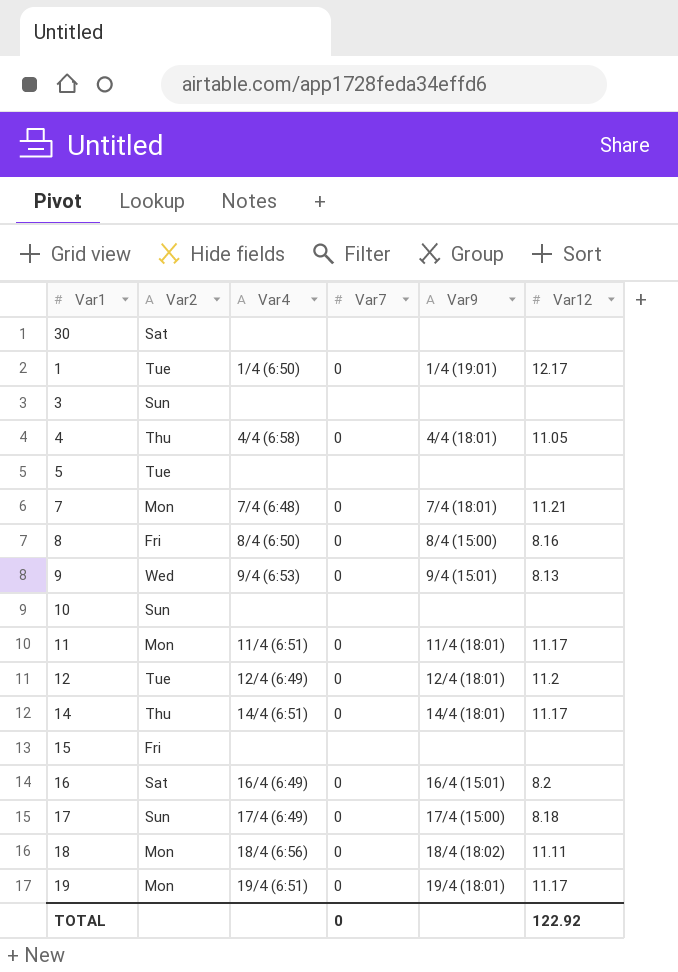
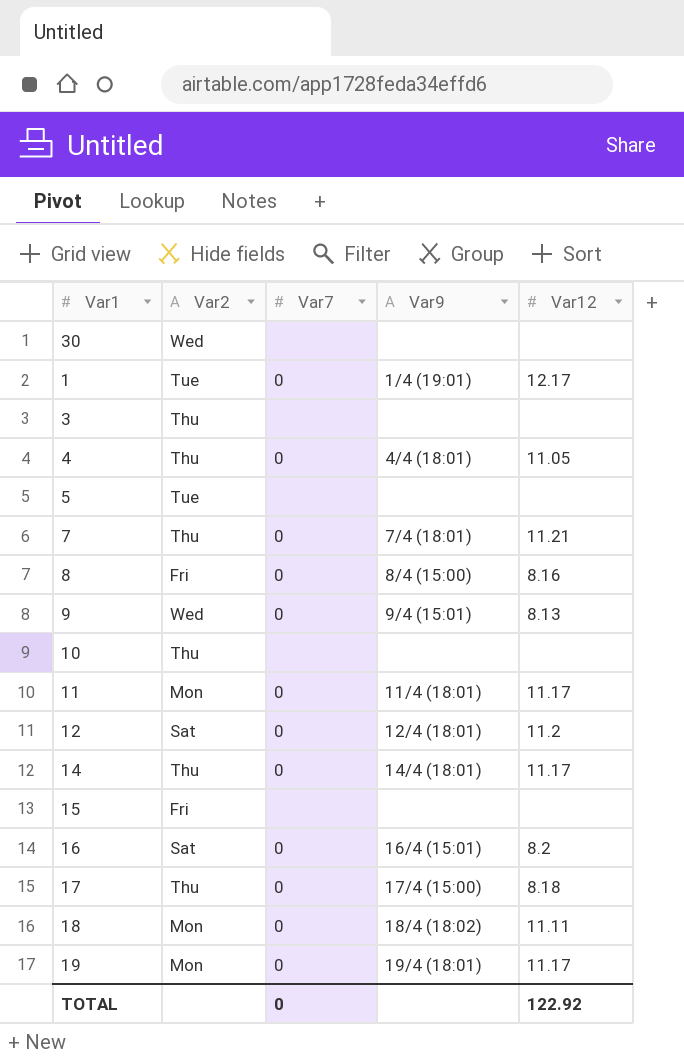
column Var4 | position: 3 -> none
30 | Var2: Sat -> Wed
3 | Var2: Sun -> Thu
7 | Var2: Mon -> Thu
10 | Var2: Sun -> Thu
12 | Var2: Tue -> Sat
17 | Var2: Sun -> Thu

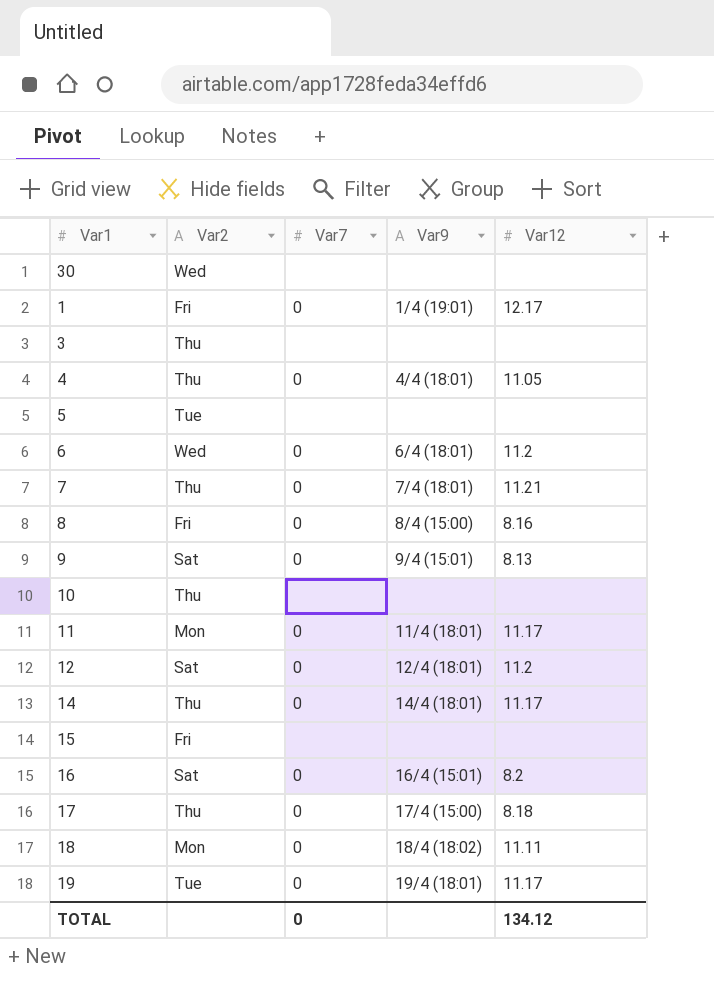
1 | Var2: Tue -> Fri
row 6: none -> Wed | 0 | 6/4 (18:01) | 11.2
9 | Var2: Wed -> Sat
19 | Var2: Mon -> Tue
TOTAL | Var12: 122.92 -> 134.12

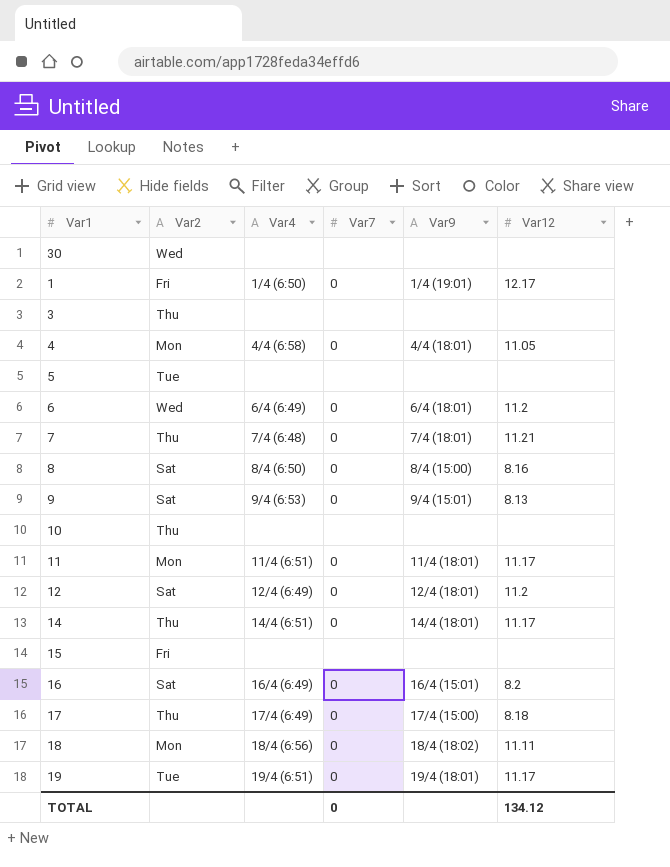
column Var4 | position: none -> 3
4 | Var2: Thu -> Mon
8 | Var2: Fri -> Sat

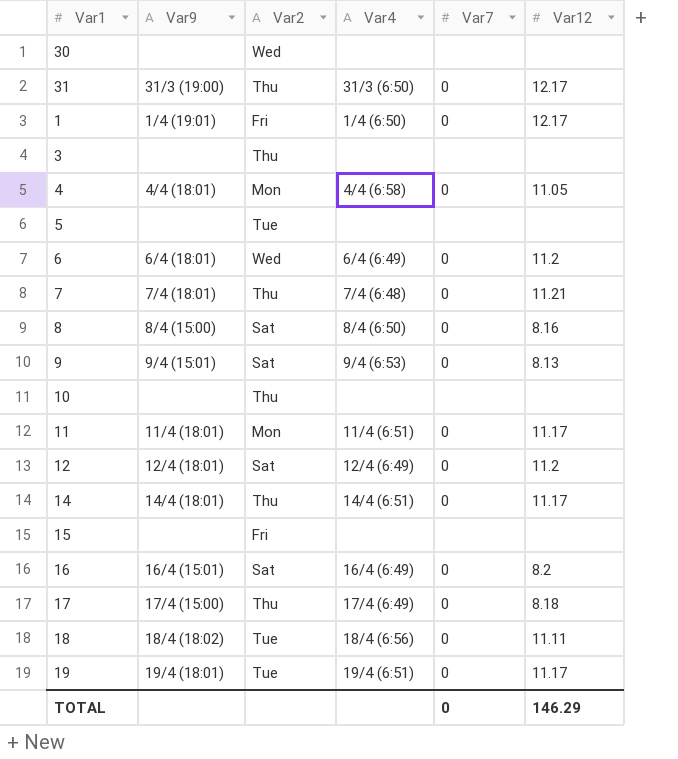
column Var9 | position: 5 -> 2
row 31: none -> 31/3 (19:00) | Thu | 31/3 (6:50) | 0 | 12.17
18 | Var2: Mon -> Tue
TOTAL | Var12: 134.12 -> 146.29

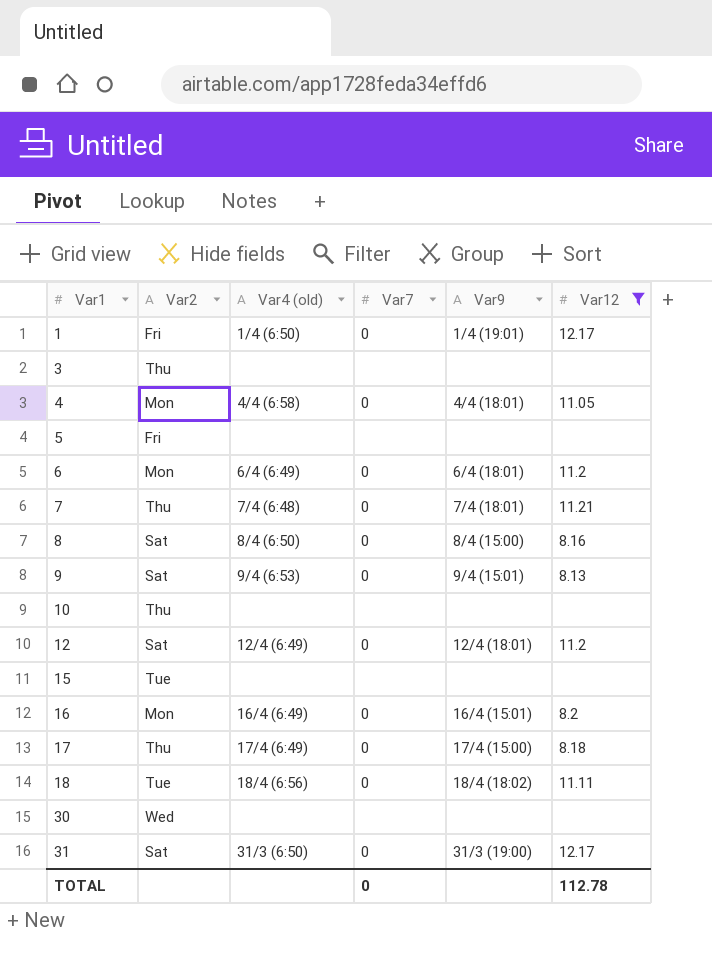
filter: none -> Var12 != 11.17
row order: none -> Var1 ascending
column name: Var4 -> Var4 (old)
column Var9 | position: 2 -> 5
5 | Var2: Tue -> Fri
6 | Var2: Wed -> Mon
15 | Var2: Fri -> Tue
16 | Var2: Sat -> Mon
31 | Var2: Thu -> Sat
TOTAL | Var12: 146.29 -> 112.78

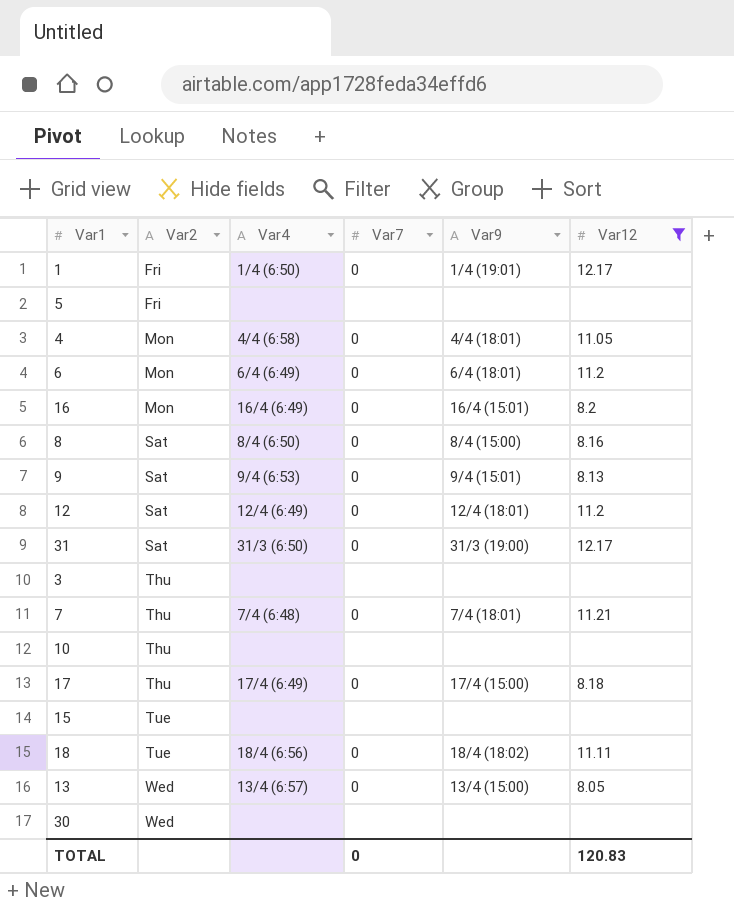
row order: Var1 ascending -> Var2 ascending
column name: Var4 (old) -> Var4
row 13: none -> Wed | 13/4 (6:57) | 0 | 13/4 (15:00) | 8.05
TOTAL | Var12: 112.78 -> 120.83

